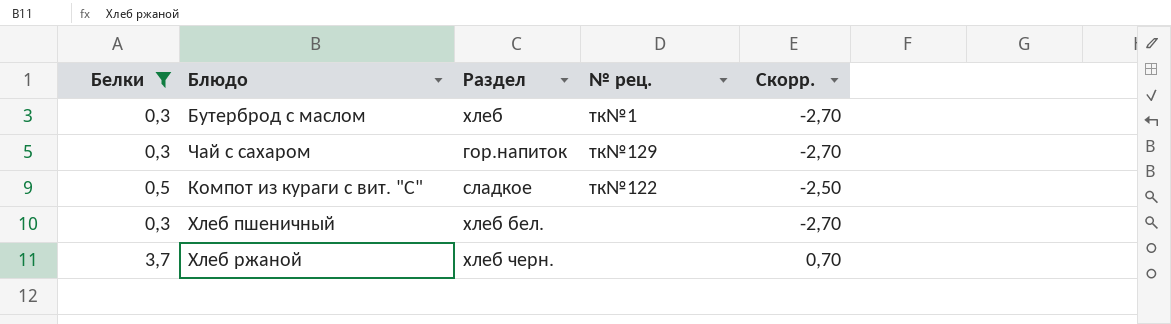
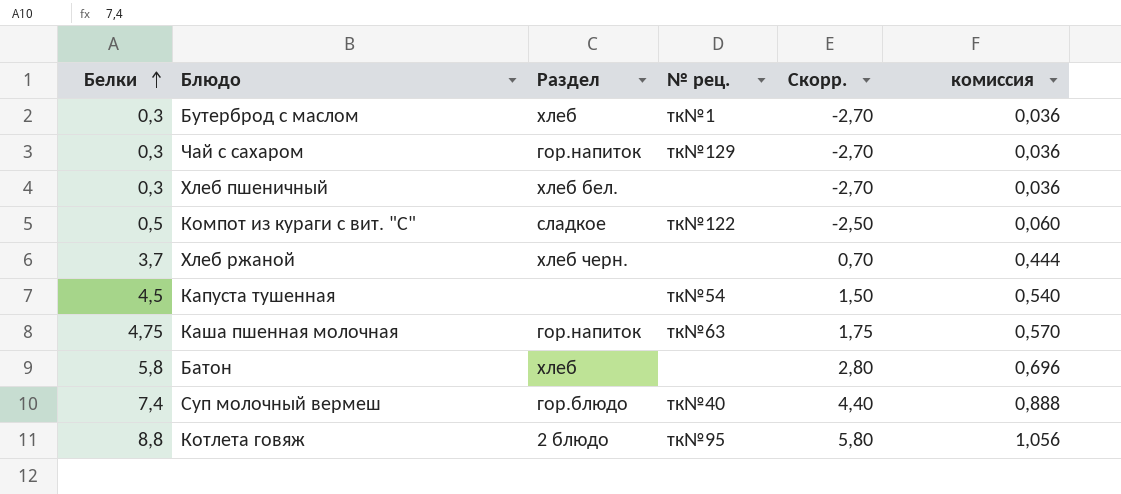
filter: Белки <= 3,7 -> none
row order: none -> Белки ascending
column комиссия | formula: none -> [Белки] * 0,12

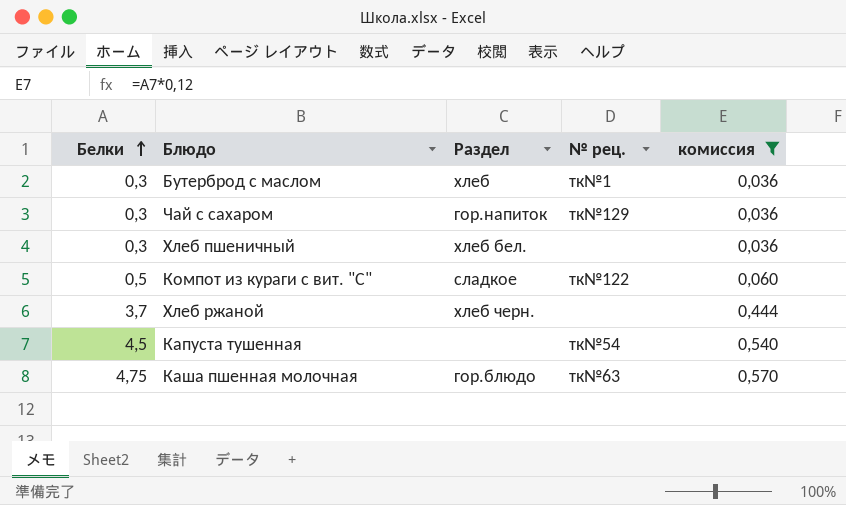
filter: none -> комиссия <= 0,570
column Скорр. | formula: [Белки] - 3 -> none
Каша пшенная молочная | Раздел: гор.напиток -> гор.блюдо

